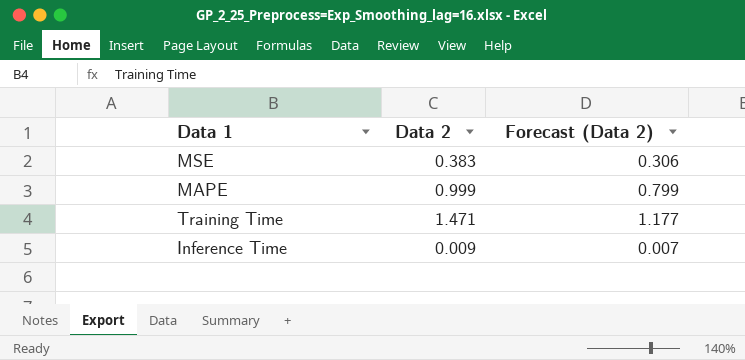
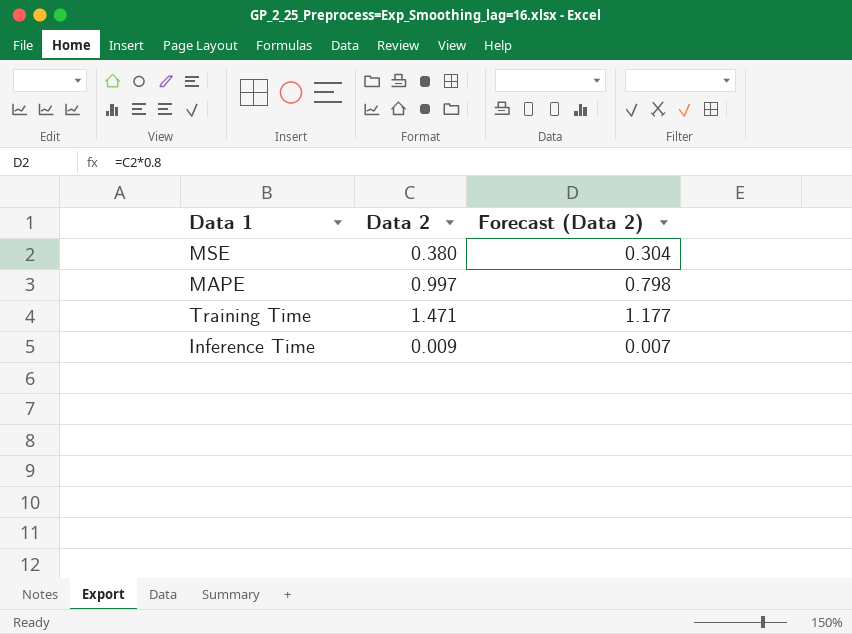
MSE | Data 2: 0.383 -> 0.380
MSE | Forecast (Data 2): 0.306 -> 0.304
MAPE | Data 2: 0.999 -> 0.997
MAPE | Forecast (Data 2): 0.799 -> 0.798

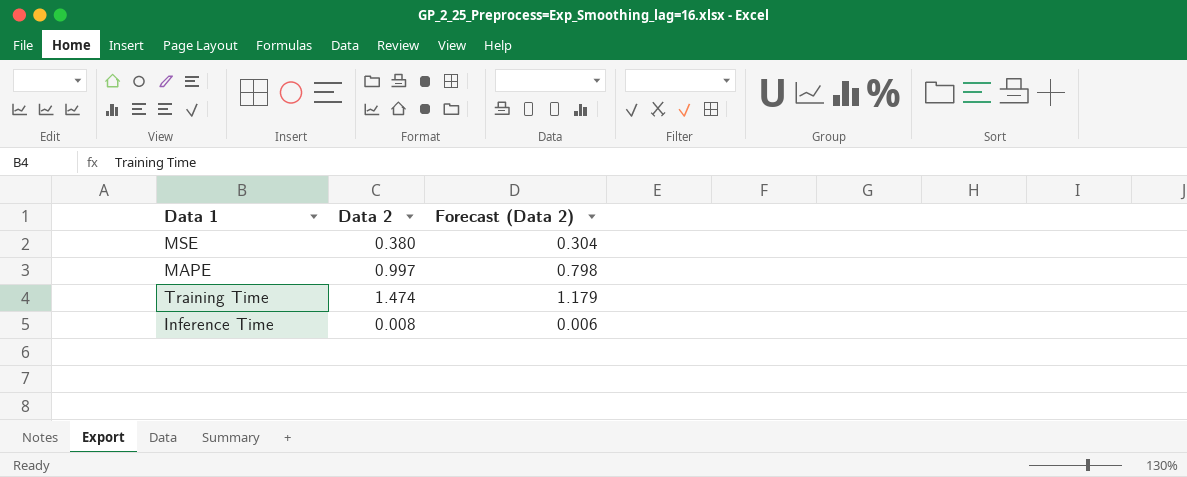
Training Time | Data 2: 1.471 -> 1.474
Training Time | Forecast (Data 2): 1.177 -> 1.179
Inference Time | Data 2: 0.009 -> 0.008
Inference Time | Forecast (Data 2): 0.007 -> 0.006

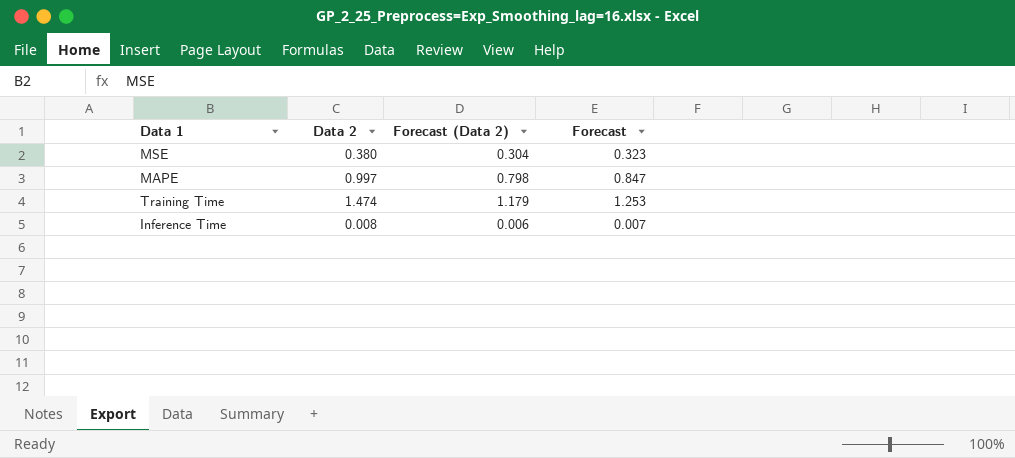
column Forecast | formula: none -> [Data 2] * 0.85

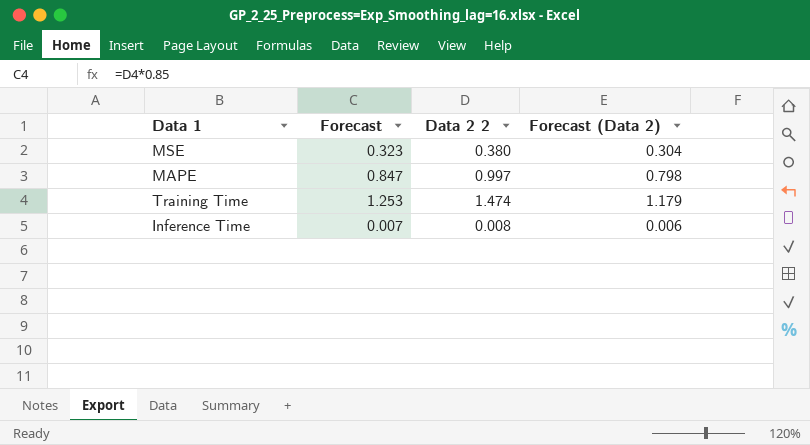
column Forecast | position: 4 -> 2
column name: Data 2 -> Data 2 2

